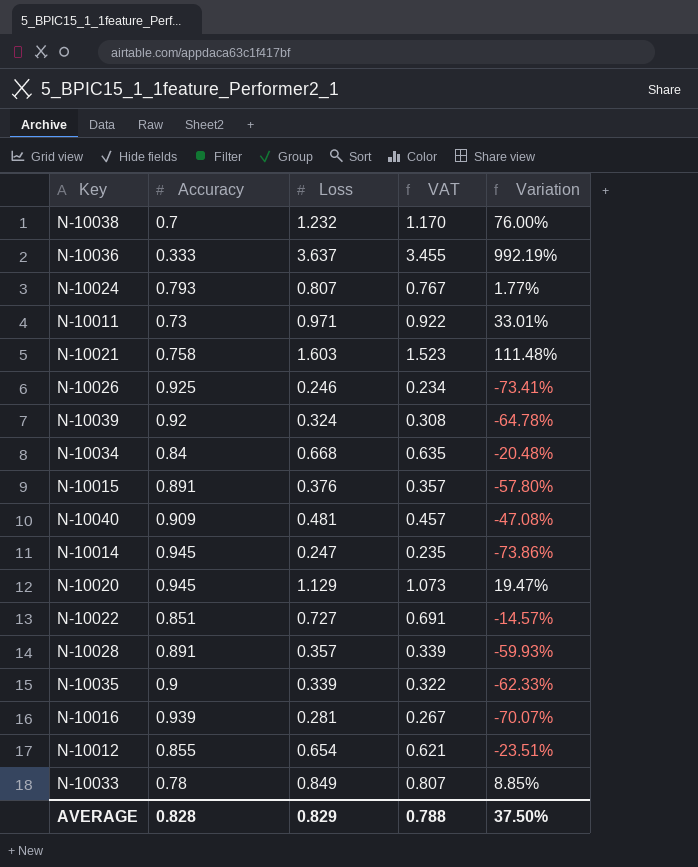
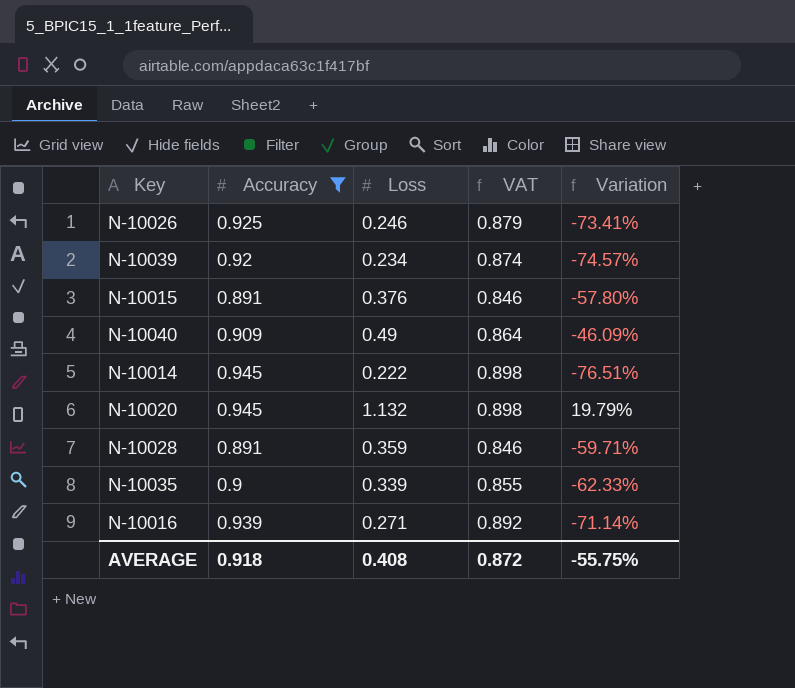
filter: none -> Accuracy >= 0.891
column VAT | formula: [Loss] * 0.95 -> [Accuracy] * 0.95
N-10039 | Loss: 0.324 -> 0.234
N-10039 | Variation: -64.78% -> -74.57%
N-10040 | Loss: 0.481 -> 0.49
N-10040 | Variation: -47.08% -> -46.09%
N-10014 | Loss: 0.247 -> 0.222
N-10014 | Variation: -73.86% -> -76.51%
N-10020 | Loss: 1.129 -> 1.132
N-10020 | Variation: 19.47% -> 19.79%
N-10028 | Loss: 0.357 -> 0.359
N-10028 | Variation: -59.93% -> -59.71%
N-10016 | Loss: 0.281 -> 0.271
N-10016 | Variation: -70.07% -> -71.14%
AVERAGE | Accuracy: 0.828 -> 0.918
AVERAGE | Loss: 0.829 -> 0.408
AVERAGE | VAT: 0.788 -> 0.872
AVERAGE | Variation: 37.50% -> -55.75%

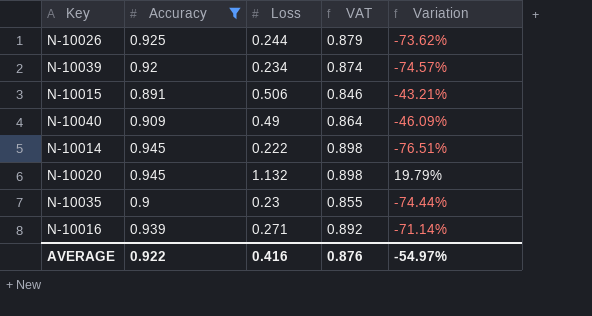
row N-10028: 0.891 | 0.359 | 0.846 | -59.71% -> none
N-10026 | Loss: 0.246 -> 0.244
N-10026 | Variation: -73.41% -> -73.62%
N-10015 | Loss: 0.376 -> 0.506
N-10015 | Variation: -57.80% -> -43.21%
N-10035 | Loss: 0.339 -> 0.23
N-10035 | Variation: -62.33% -> -74.44%
AVERAGE | Accuracy: 0.918 -> 0.922
AVERAGE | Loss: 0.408 -> 0.416
AVERAGE | VAT: 0.872 -> 0.876
AVERAGE | Variation: -55.75% -> -54.97%

